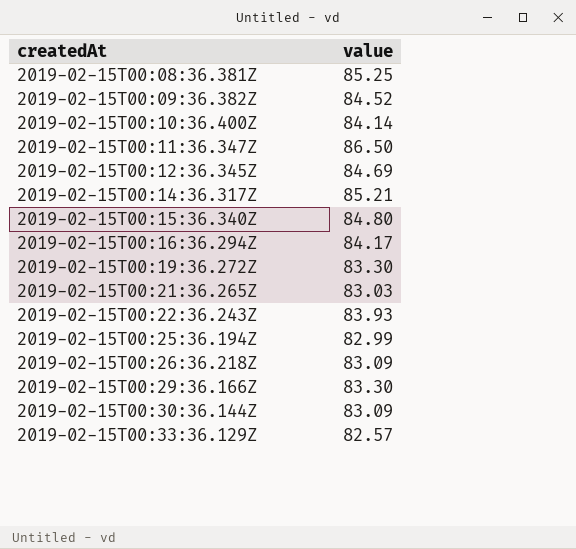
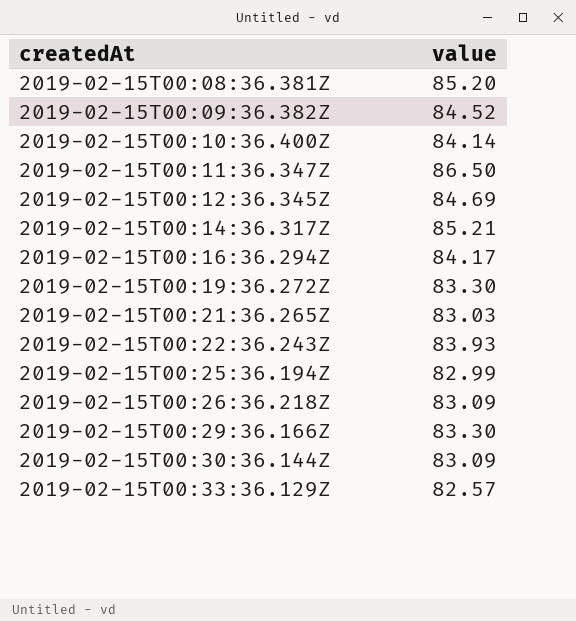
row 2019-02-15T00:15:36.340Z: 84.80 -> none
2019-02-15T00:08:36.381Z | value: 85.25 -> 85.20

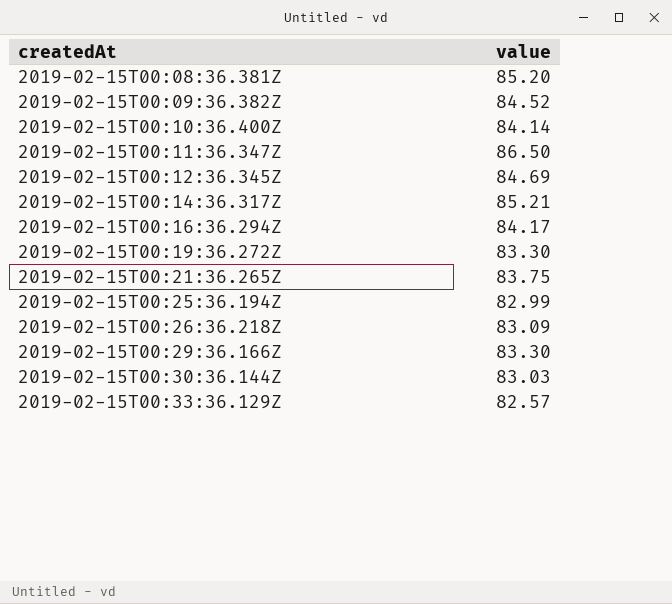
row 2019-02-15T00:22:36.243Z: 83.93 -> none
2019-02-15T00:21:36.265Z | value: 83.03 -> 83.75
2019-02-15T00:30:36.144Z | value: 83.09 -> 83.03

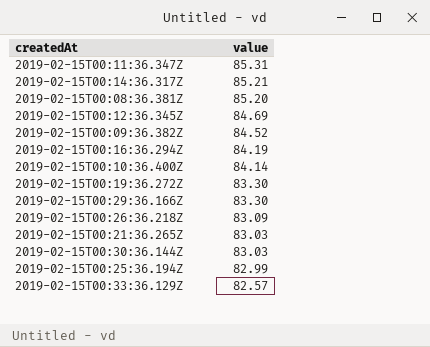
row order: createdAt ascending -> value descending
2019-02-15T00:11:36.347Z | value: 86.50 -> 85.31
2019-02-15T00:16:36.294Z | value: 84.17 -> 84.19
2019-02-15T00:21:36.265Z | value: 83.75 -> 83.03

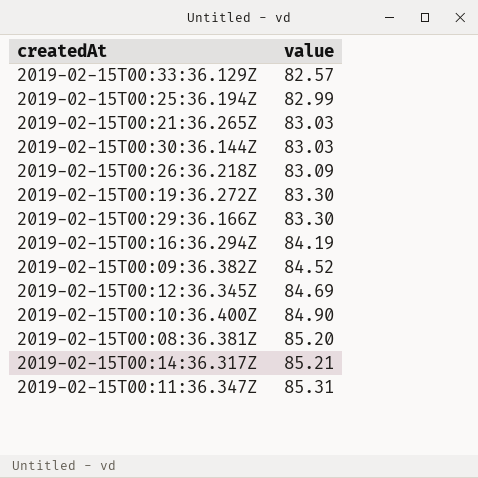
row order: value descending -> value ascending
2019-02-15T00:10:36.400Z | value: 84.14 -> 84.90

